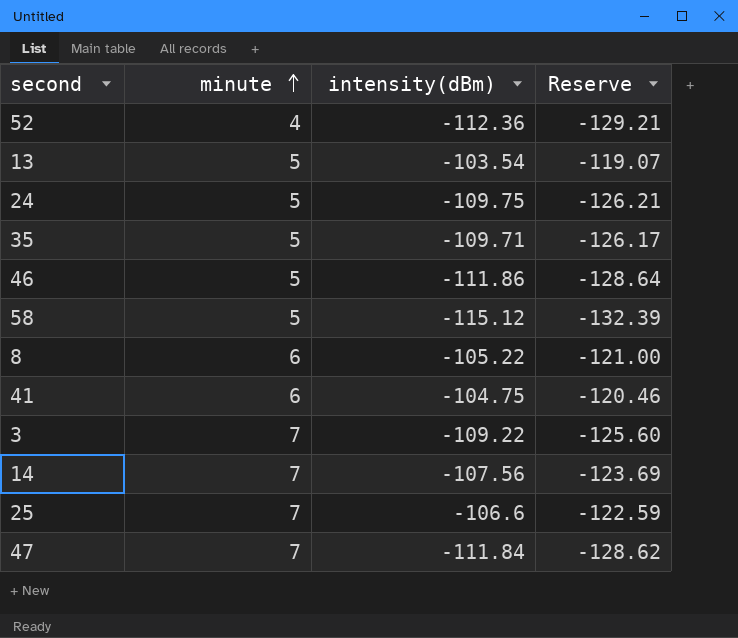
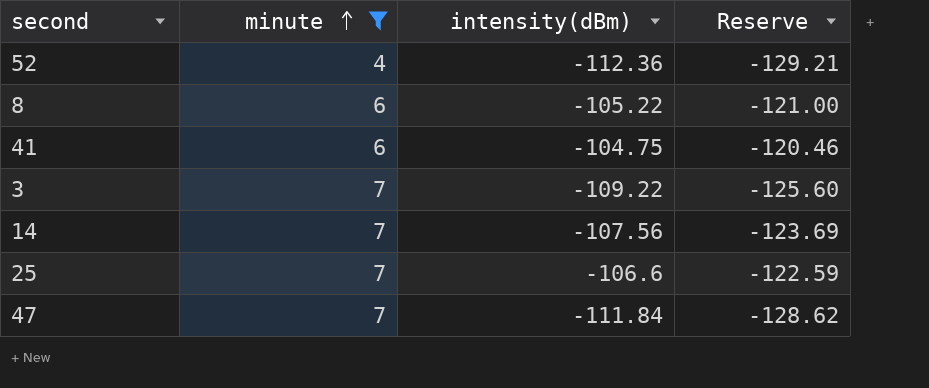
filter: none -> minute != 5

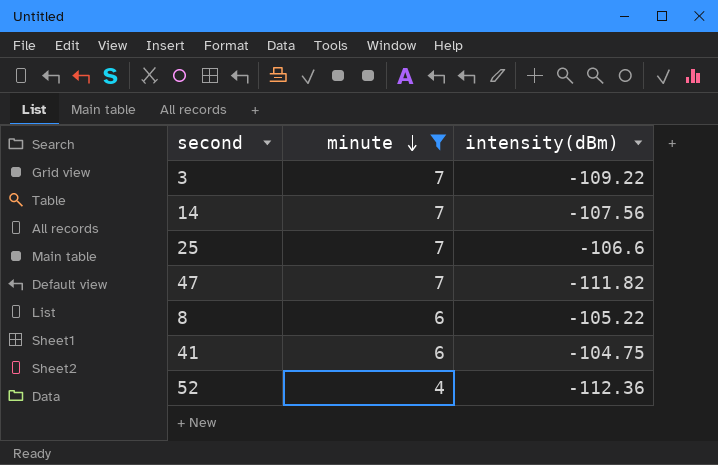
row order: minute ascending -> minute descending
column Reserve | formula: [intensity(dBm)] * 1.15 -> none
47 | intensity(dBm): -111.84 -> -111.82

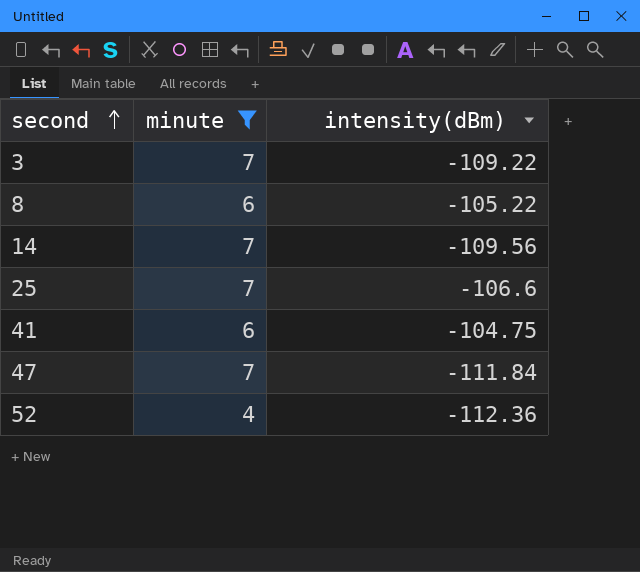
row order: minute descending -> second ascending
14 | intensity(dBm): -107.56 -> -109.56
47 | intensity(dBm): -111.82 -> -111.84

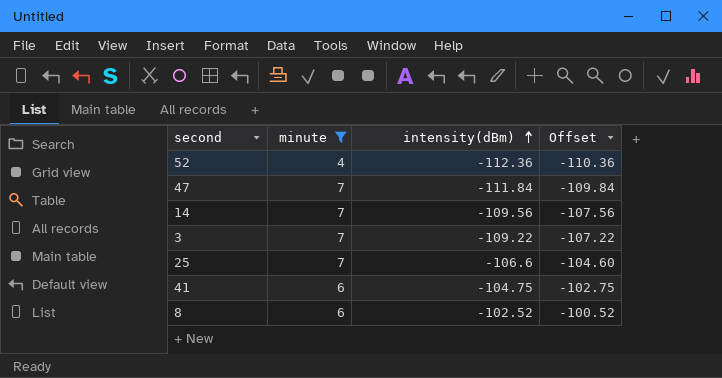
row order: second ascending -> intensity(dBm) ascending
column Offset | formula: none -> [intensity(dBm)] + 2
8 | intensity(dBm): -105.22 -> -102.52

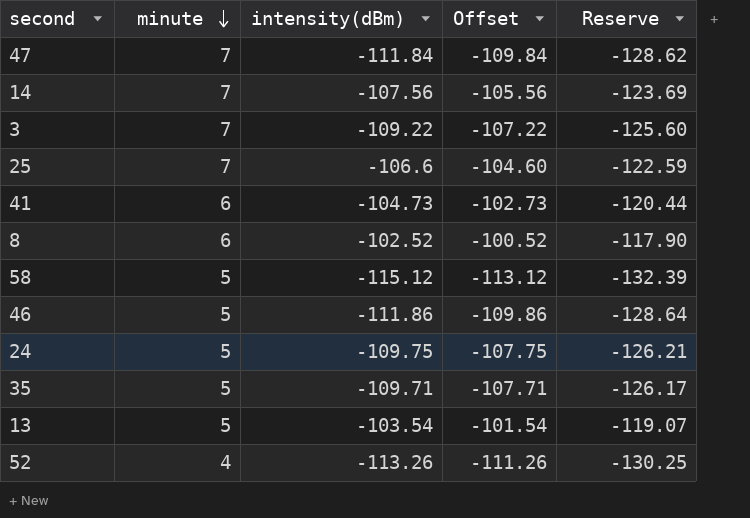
filter: minute != 5 -> none
row order: intensity(dBm) ascending -> minute descending
column Reserve | formula: none -> [intensity(dBm)] * 1.15
14 | intensity(dBm): -109.56 -> -107.56
14 | Offset: -107.56 -> -105.56
41 | intensity(dBm): -104.75 -> -104.73
41 | Offset: -102.75 -> -102.73
52 | intensity(dBm): -112.36 -> -113.26
52 | Offset: -110.36 -> -111.26

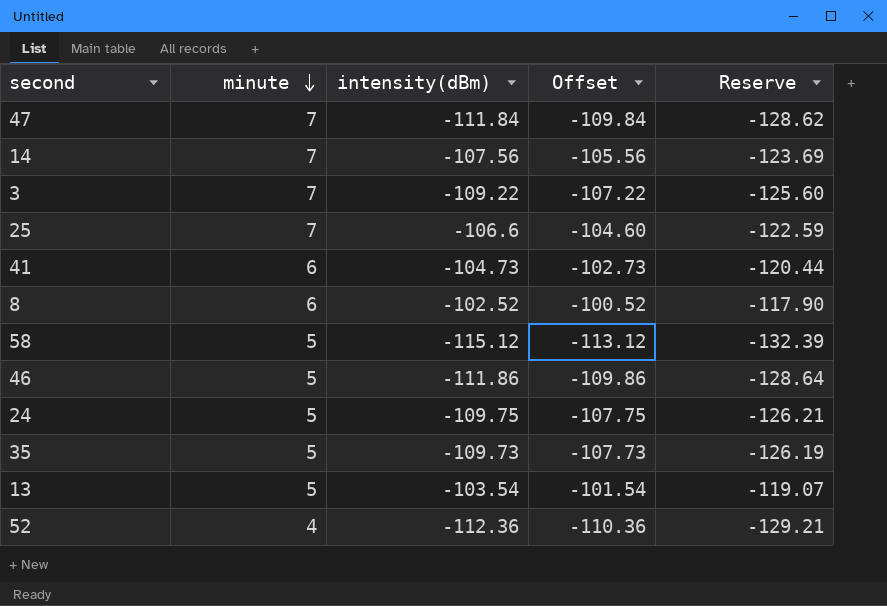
35 | intensity(dBm): -109.71 -> -109.73
35 | Offset: -107.71 -> -107.73
35 | Reserve: -126.17 -> -126.19
52 | intensity(dBm): -113.26 -> -112.36
52 | Offset: -111.26 -> -110.36
52 | Reserve: -130.25 -> -129.21

